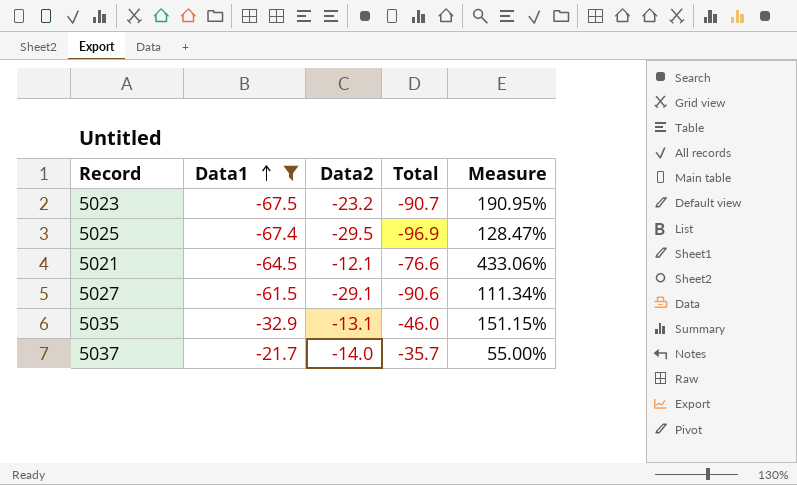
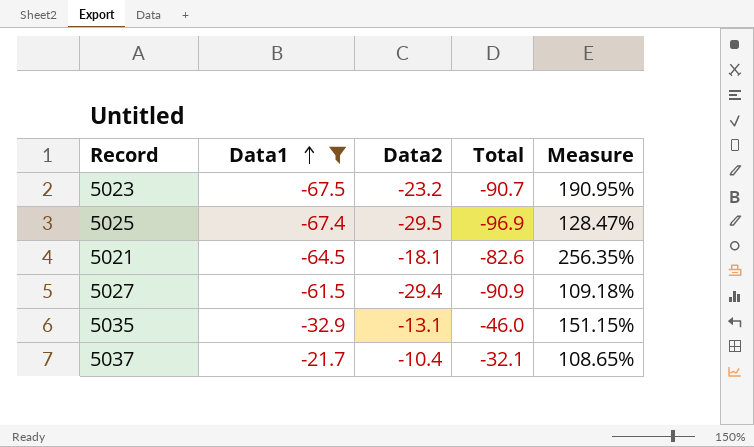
5021 | Data2: -12.1 -> -18.1
5021 | Total: -76.6 -> -82.6
5021 | Measure: 433.06% -> 256.35%
5027 | Data2: -29.1 -> -29.4
5027 | Total: -90.6 -> -90.9
5027 | Measure: 111.34% -> 109.18%
5037 | Data2: -14.0 -> -10.4
5037 | Total: -35.7 -> -32.1
5037 | Measure: 55.00% -> 108.65%

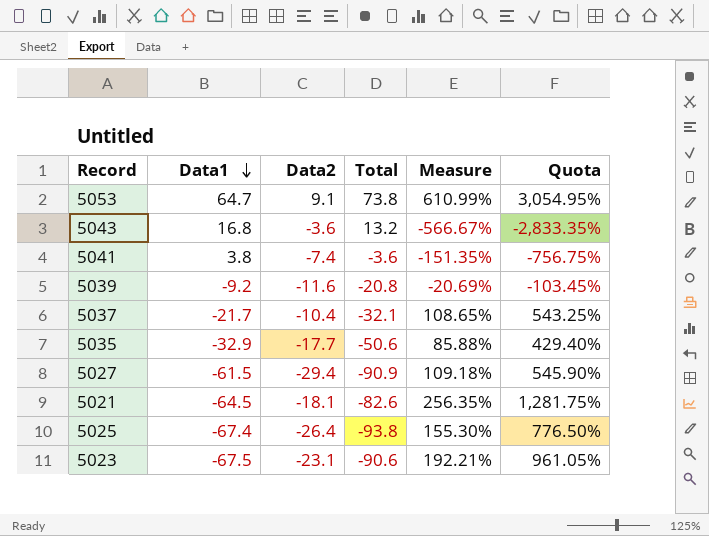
filter: Data1 <= -21.7 -> none
row order: Data1 ascending -> Data1 descending
column Quota | formula: none -> [Measure] * 5
5035 | Data2: -13.1 -> -17.7
5035 | Total: -46.0 -> -50.6
5035 | Measure: 151.15% -> 85.88%
5025 | Data2: -29.5 -> -26.4
5025 | Total: -96.9 -> -93.8
5025 | Measure: 128.47% -> 155.30%
5023 | Data2: -23.2 -> -23.1
5023 | Total: -90.7 -> -90.6
5023 | Measure: 190.95% -> 192.21%

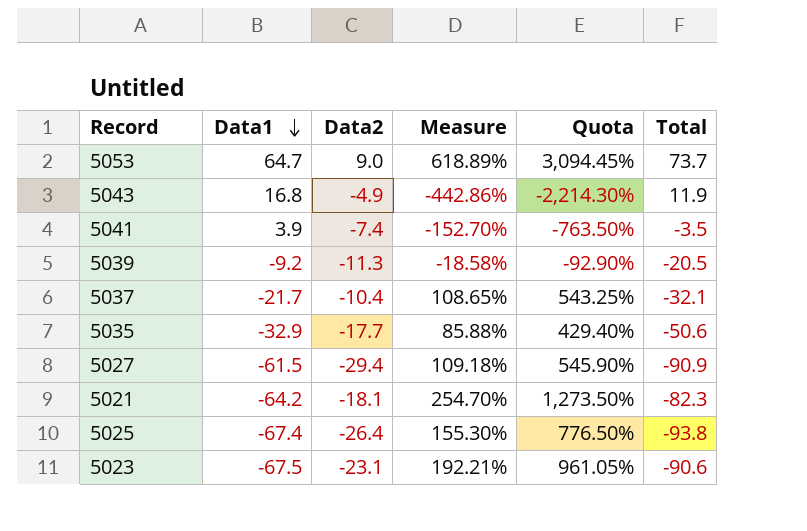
column Total | position: 4 -> 6
5053 | Data2: 9.1 -> 9.0
5053 | Measure: 610.99% -> 618.89%
5053 | Quota: 3,054.95% -> 3,094.45%
5053 | Total: 73.8 -> 73.7
5043 | Data2: -3.6 -> -4.9
5043 | Measure: -566.67% -> -442.86%
5043 | Quota: -2,833.35% -> -2,214.30%
5043 | Total: 13.2 -> 11.9
5041 | Data1: 3.8 -> 3.9
5041 | Measure: -151.35% -> -152.70%
5041 | Quota: -756.75% -> -763.50%
5041 | Total: -3.6 -> -3.5
5039 | Data2: -11.6 -> -11.3
5039 | Measure: -20.69% -> -18.58%
5039 | Quota: -103.45% -> -92.90%
5039 | Total: -20.8 -> -20.5
5021 | Data1: -64.5 -> -64.2
5021 | Measure: 256.35% -> 254.70%
5021 | Quota: 1,281.75% -> 1,273.50%
5021 | Total: -82.6 -> -82.3

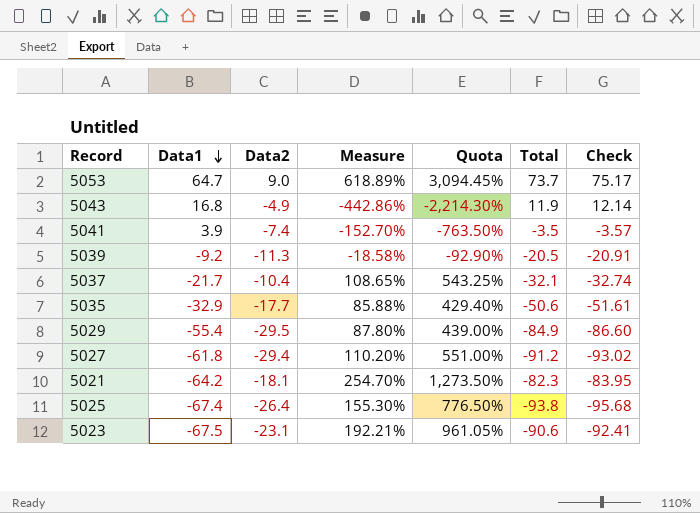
column Check | formula: none -> [Total] * 1.02
row 5029: none -> -55.4 | -29.5 | 87.80% | 439.00% | -84.9 | -86.60
5027 | Data1: -61.5 -> -61.8
5027 | Measure: 109.18% -> 110.20%
5027 | Quota: 545.90% -> 551.00%
5027 | Total: -90.9 -> -91.2

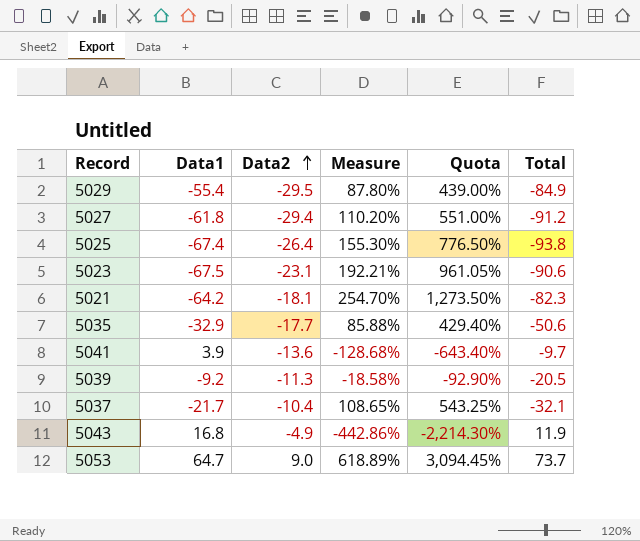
row order: Data1 descending -> Data2 ascending
column Check | formula: [Total] * 1.02 -> none
5041 | Data2: -7.4 -> -13.6
5041 | Measure: -152.70% -> -128.68%
5041 | Quota: -763.50% -> -643.40%
5041 | Total: -3.5 -> -9.7

